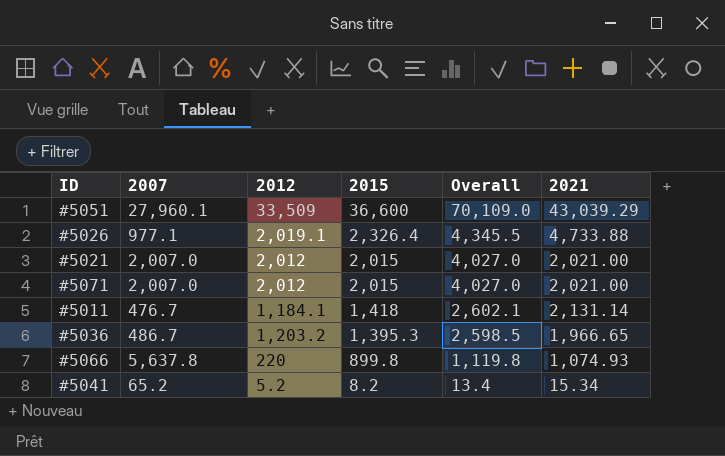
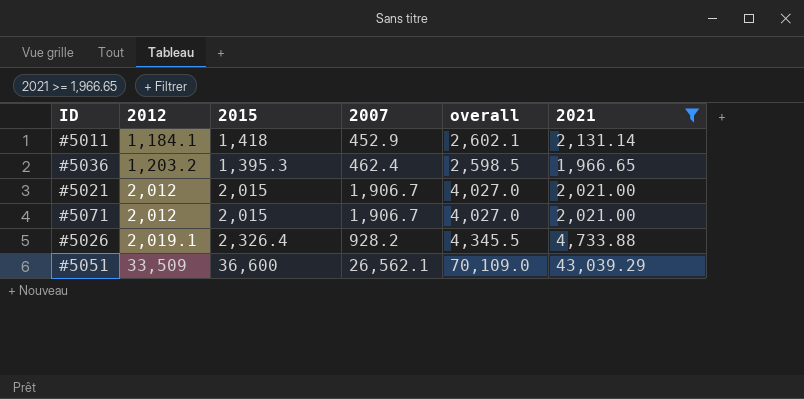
filter: none -> 2021 >= 1,966.65
row order: 2015 descending -> 2012 ascending
column 2007 | position: 2 -> 4
column name: Overall -> overall
#5011 | 2007: 476.7 -> 452.9
#5036 | 2007: 486.7 -> 462.4
#5021 | 2007: 2,007.0 -> 1,906.7
#5071 | 2007: 2,007.0 -> 1,906.7
#5026 | 2007: 977.1 -> 928.2
#5051 | 2007: 27,960.1 -> 26,562.1

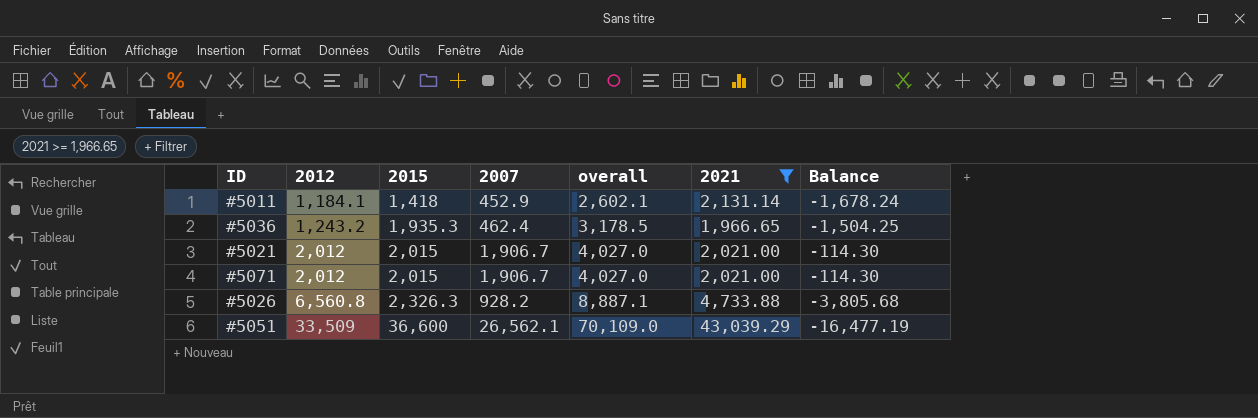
column Balance | formula: none -> [2007] - [2021]
#5036 | 2012: 1,203.2 -> 1,243.2
#5036 | 2015: 1,395.3 -> 1,935.3
#5036 | overall: 2,598.5 -> 3,178.5
#5026 | 2012: 2,019.1 -> 6,560.8
#5026 | 2015: 2,326.4 -> 2,326.3
#5026 | overall: 4,345.5 -> 8,887.1

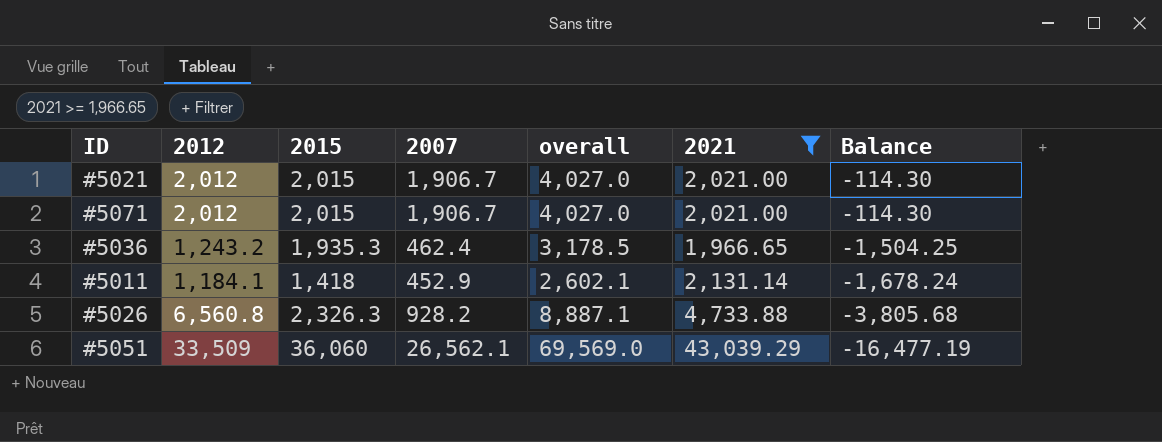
row order: 2012 ascending -> Balance descending
#5051 | 2015: 36,600 -> 36,060
#5051 | overall: 70,109.0 -> 69,569.0

